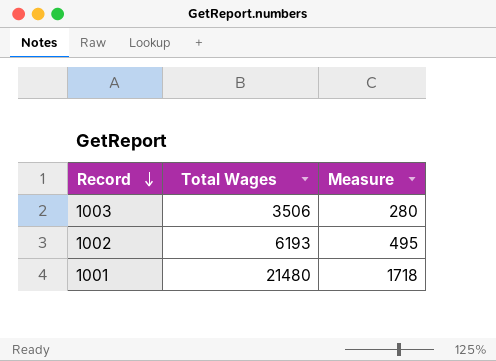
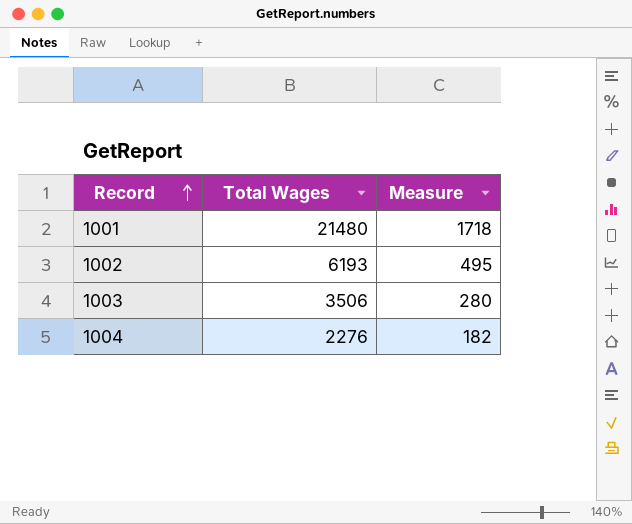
row order: Record descending -> Record ascending
row 1004: none -> 2276 | 182

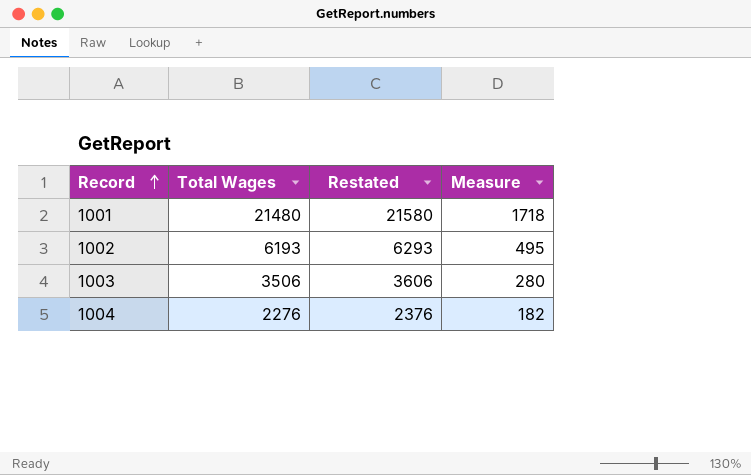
column Restated | formula: none -> [Total Wages] + 100

